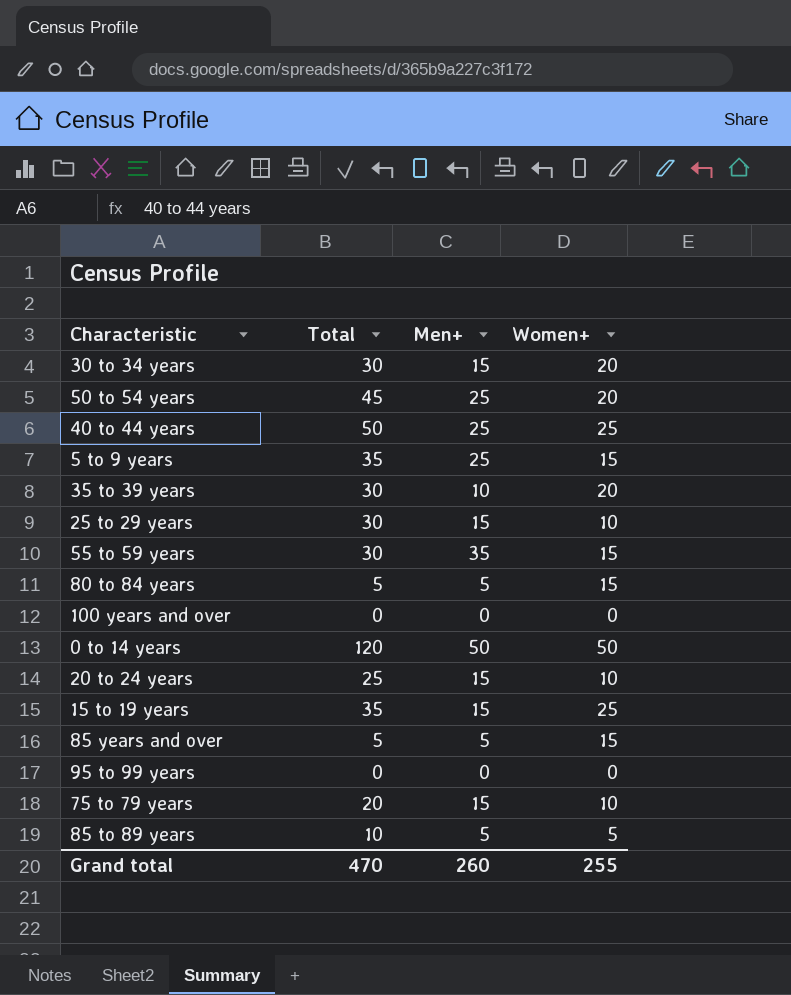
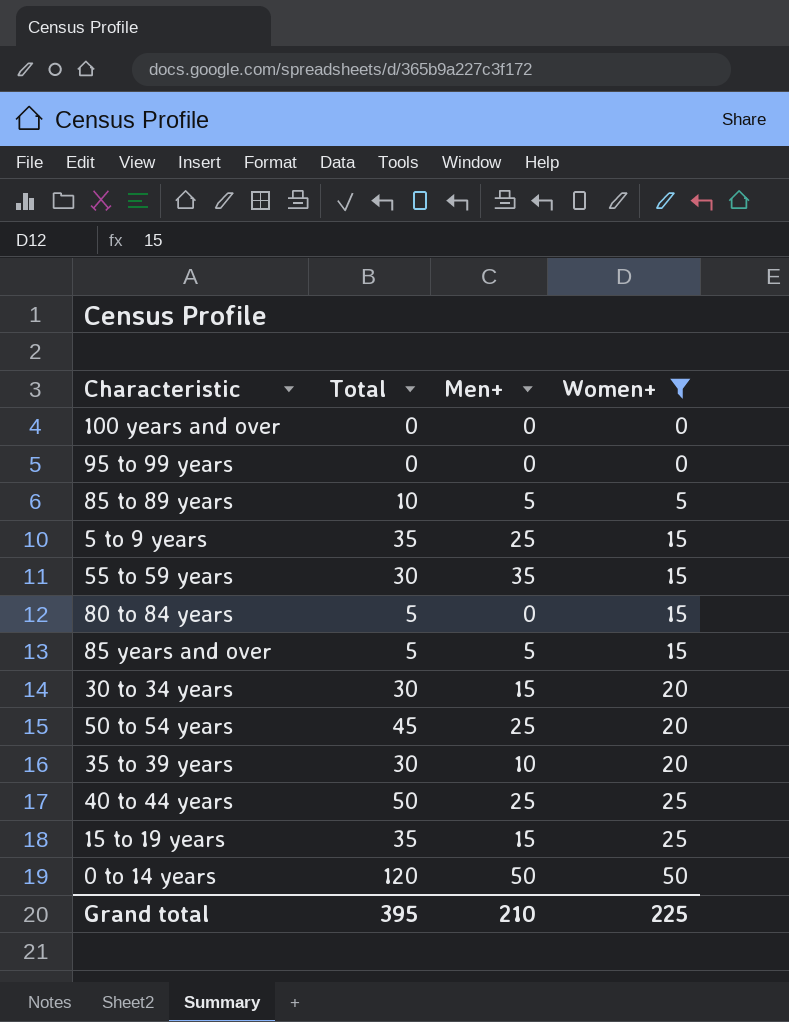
filter: none -> Women+ != 10
row order: none -> Women+ ascending
80 to 84 years | Men+: 5 -> 0
Grand total | Total: 470 -> 395
Grand total | Men+: 260 -> 210
Grand total | Women+: 255 -> 225

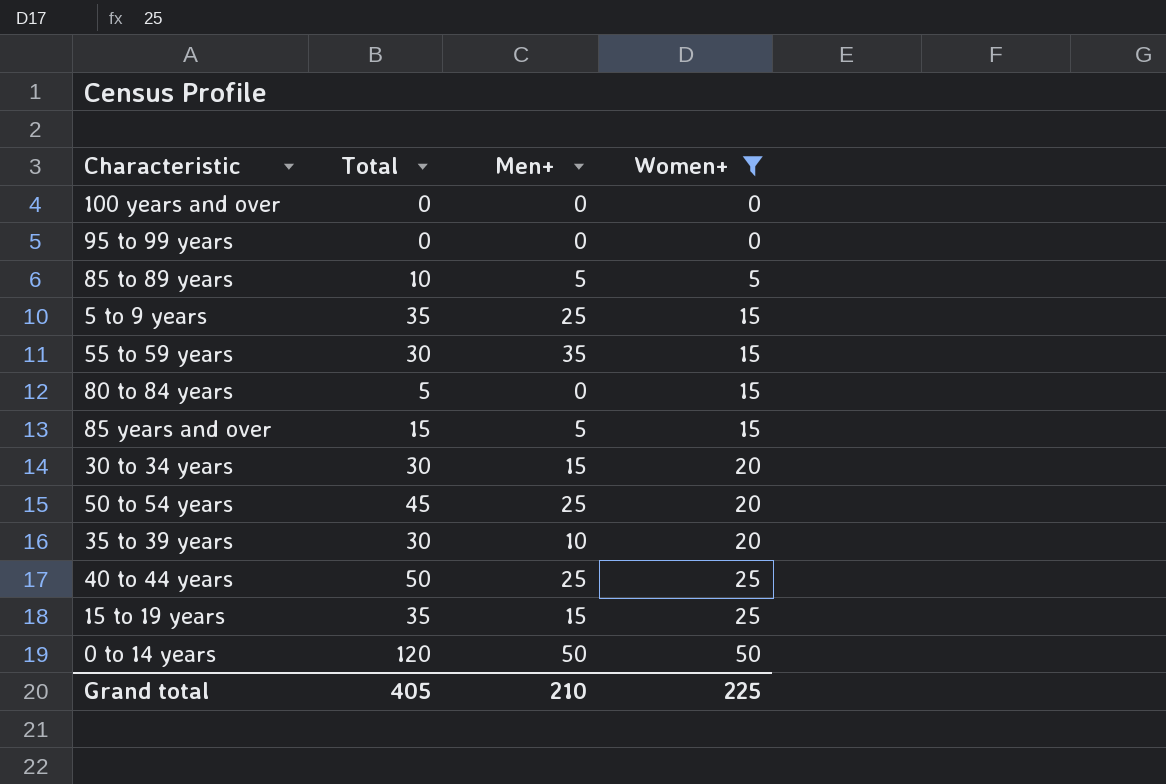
85 years and over | Total: 5 -> 15
Grand total | Total: 395 -> 405

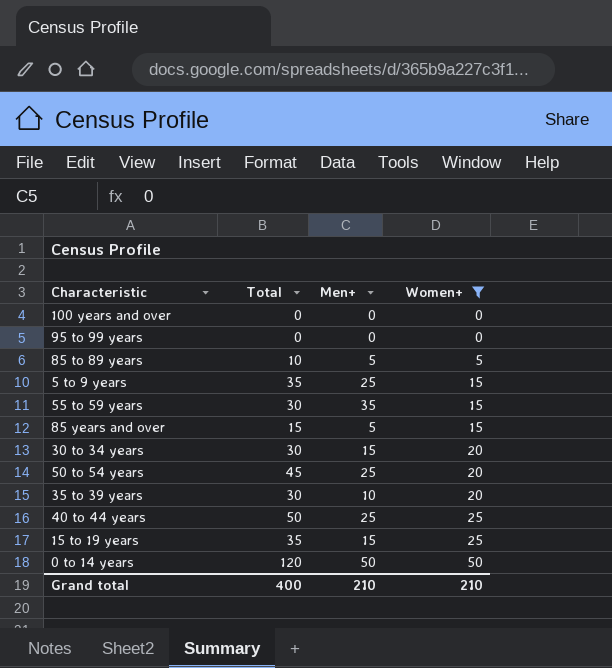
row 80 to 84 years: 5 | 0 | 15 -> none
Grand total | Total: 405 -> 400
Grand total | Women+: 225 -> 210

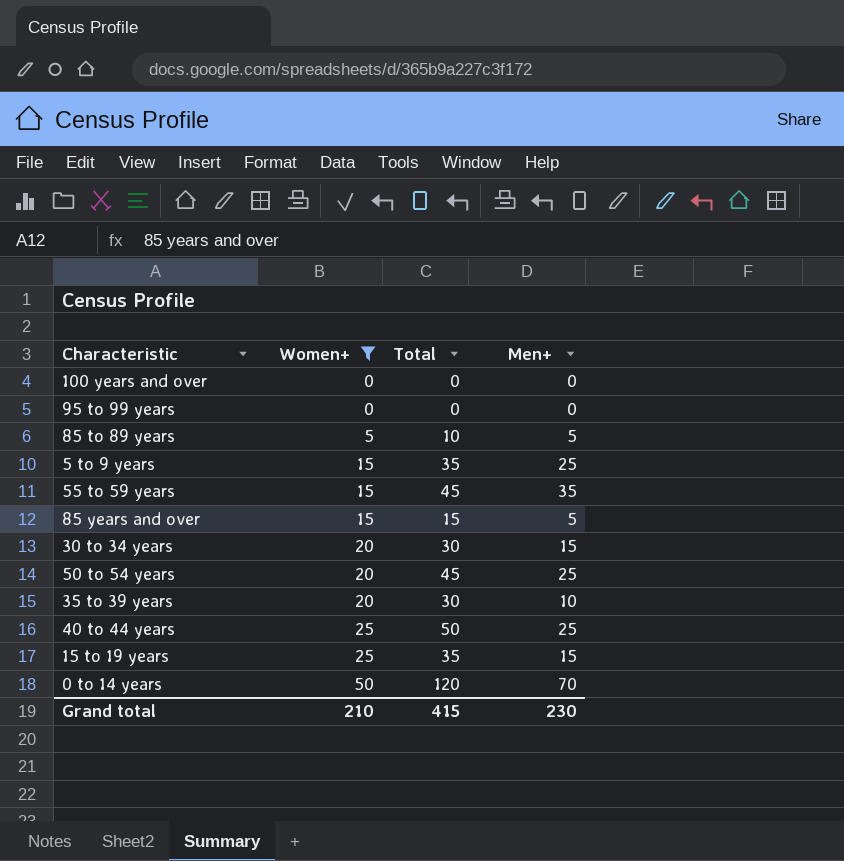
column Women+ | position: 4 -> 2
55 to 59 years | Total: 30 -> 45
0 to 14 years | Men+: 50 -> 70
Grand total | Total: 400 -> 415
Grand total | Men+: 210 -> 230

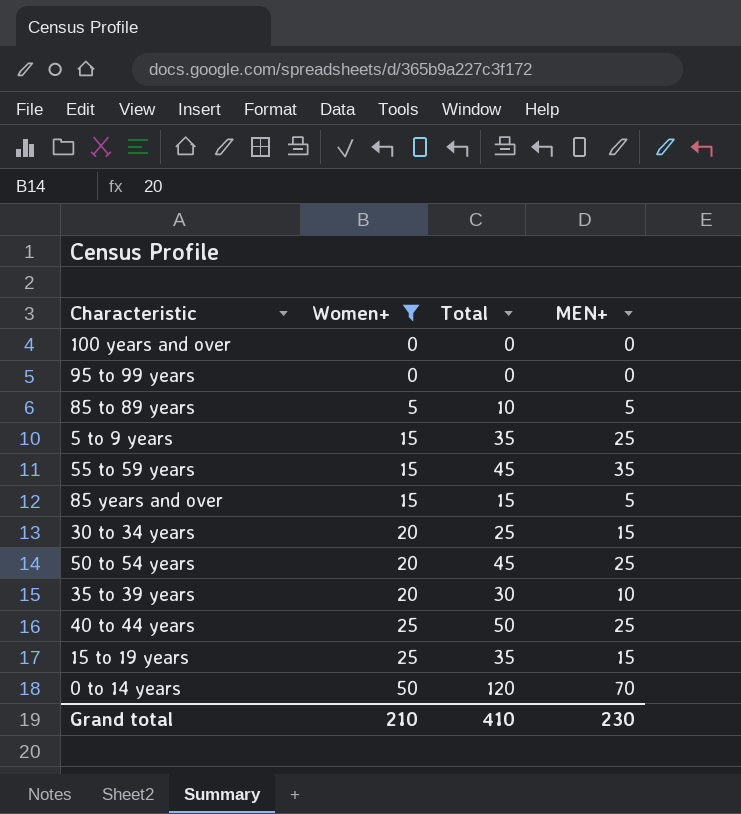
column name: Men+ -> MEN+
30 to 34 years | Total: 30 -> 25
Grand total | Total: 415 -> 410

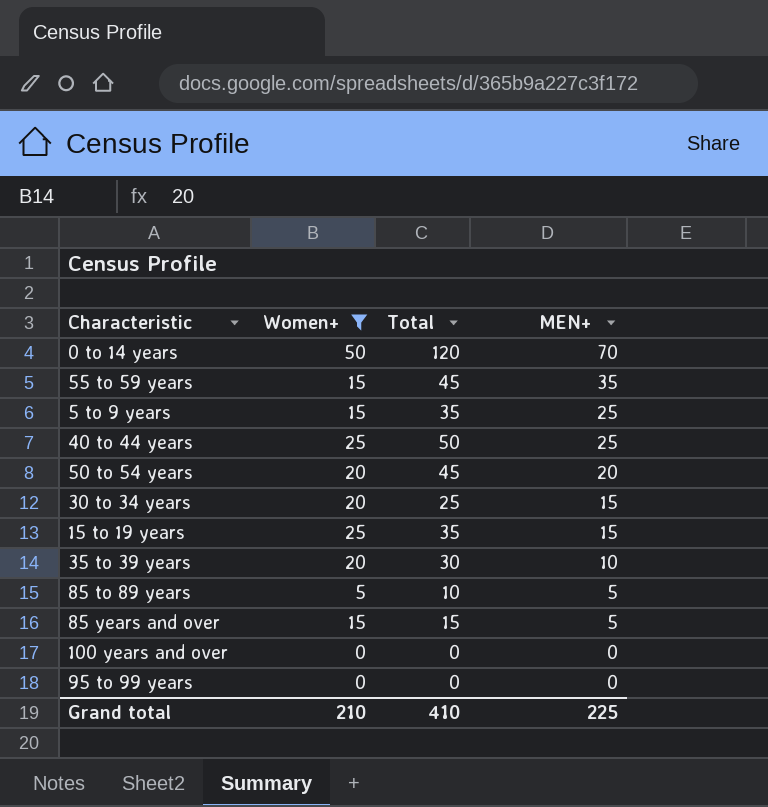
row order: Women+ ascending -> MEN+ descending
50 to 54 years | MEN+: 25 -> 20
Grand total | MEN+: 230 -> 225

